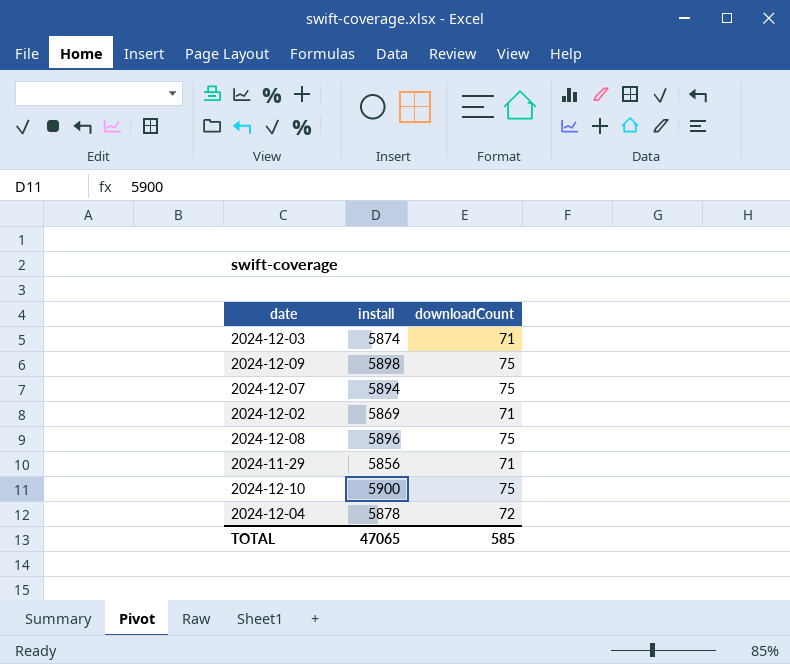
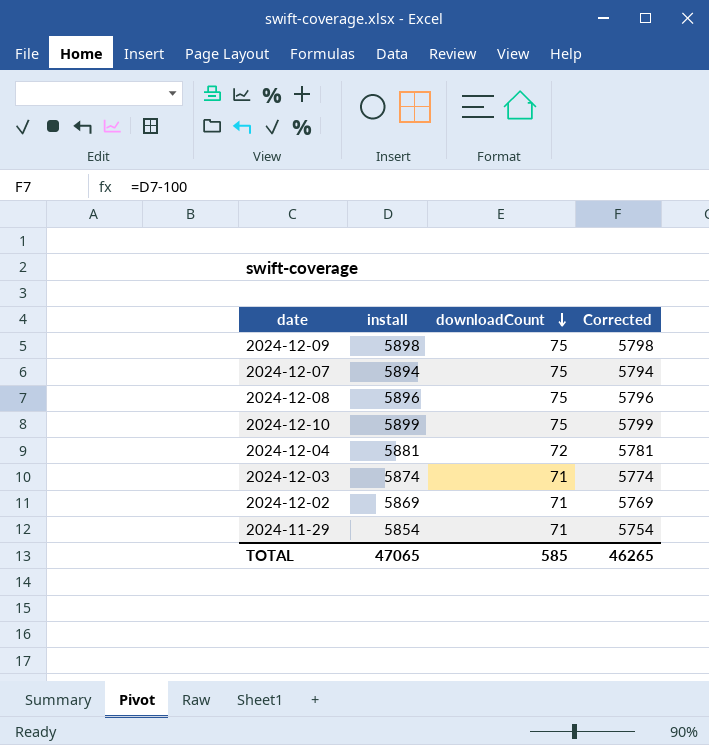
row order: none -> downloadCount descending
column Corrected | formula: none -> [install] - 100
2024-12-10 | install: 5900 -> 5899
2024-12-04 | install: 5878 -> 5881
2024-11-29 | install: 5856 -> 5854

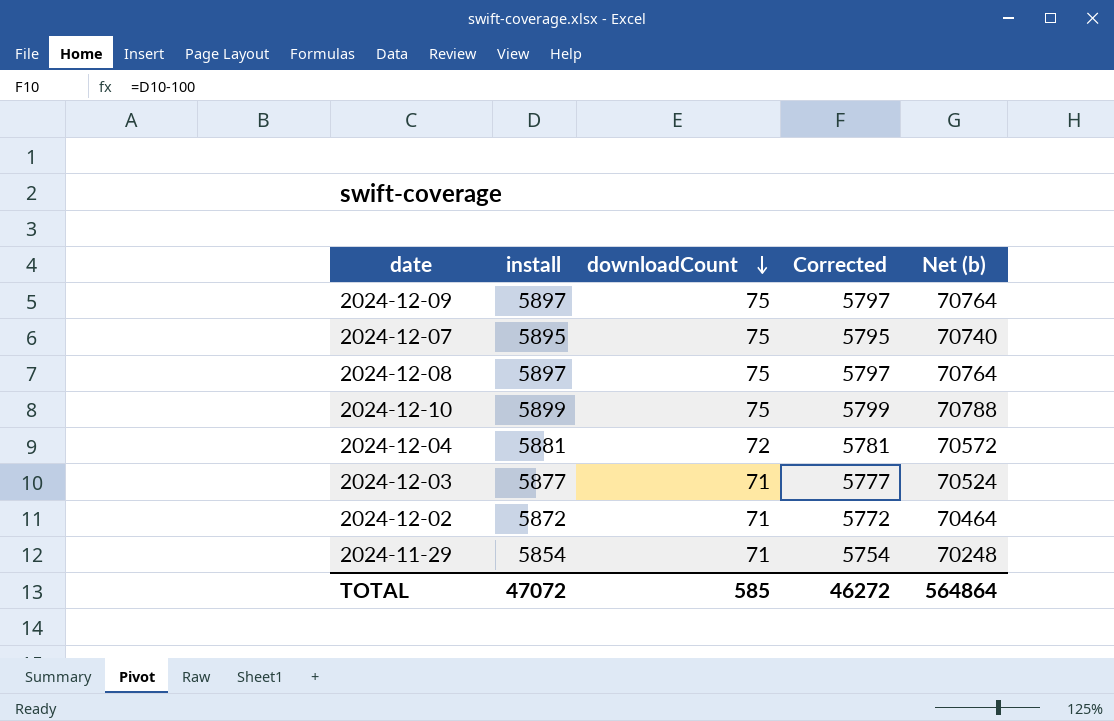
column Net (b) | formula: none -> [install] * 12
2024-12-09 | install: 5898 -> 5897
2024-12-09 | Corrected: 5798 -> 5797
2024-12-07 | install: 5894 -> 5895
2024-12-07 | Corrected: 5794 -> 5795
2024-12-08 | install: 5896 -> 5897
2024-12-08 | Corrected: 5796 -> 5797
2024-12-03 | install: 5874 -> 5877
2024-12-03 | Corrected: 5774 -> 5777
2024-12-02 | install: 5869 -> 5872
2024-12-02 | Corrected: 5769 -> 5772
TOTAL | install: 47065 -> 47072
TOTAL | Corrected: 46265 -> 46272

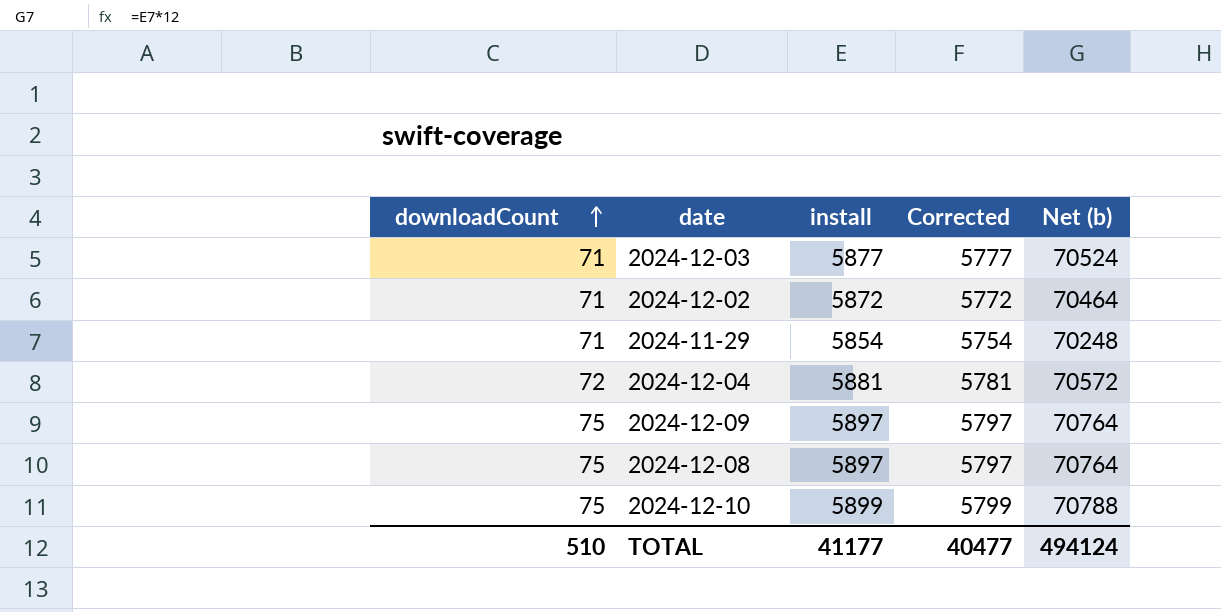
row order: downloadCount descending -> downloadCount ascending
column downloadCount | position: 3 -> 1
row 2024-12-07: 5895 | 75 | 5795 | 70740 -> none
TOTAL | downloadCount: 585 -> 510
TOTAL | install: 47072 -> 41177
TOTAL | Corrected: 46272 -> 40477
TOTAL | Net (b): 564864 -> 494124

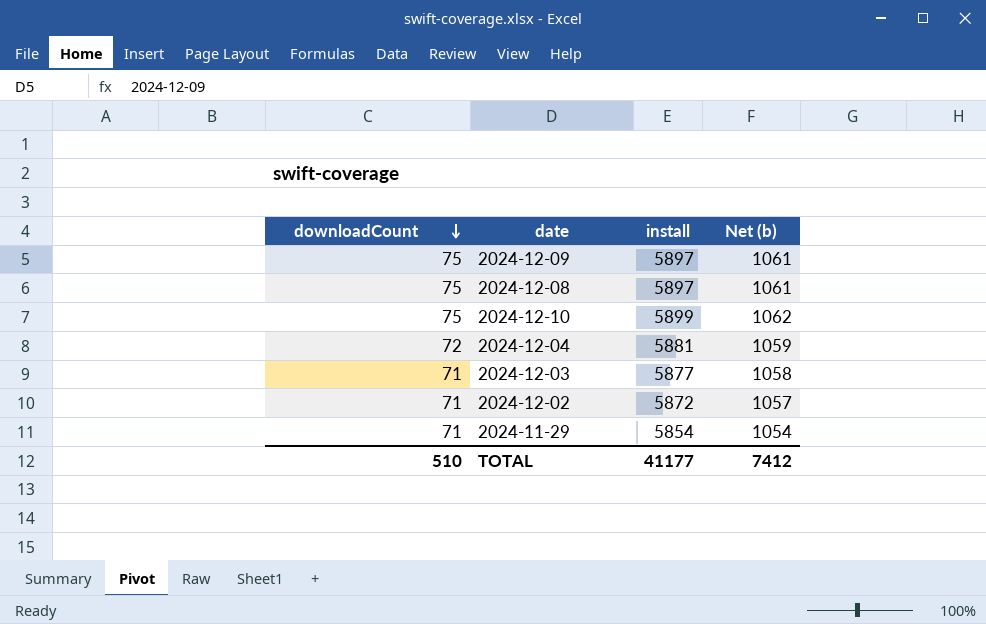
row order: downloadCount ascending -> downloadCount descending
column Corrected | formula: [install] - 100 -> none
column Net (b) | formula: [install] * 12 -> [install] * 0.18
TOTAL | Net (b): 494124 -> 7412

